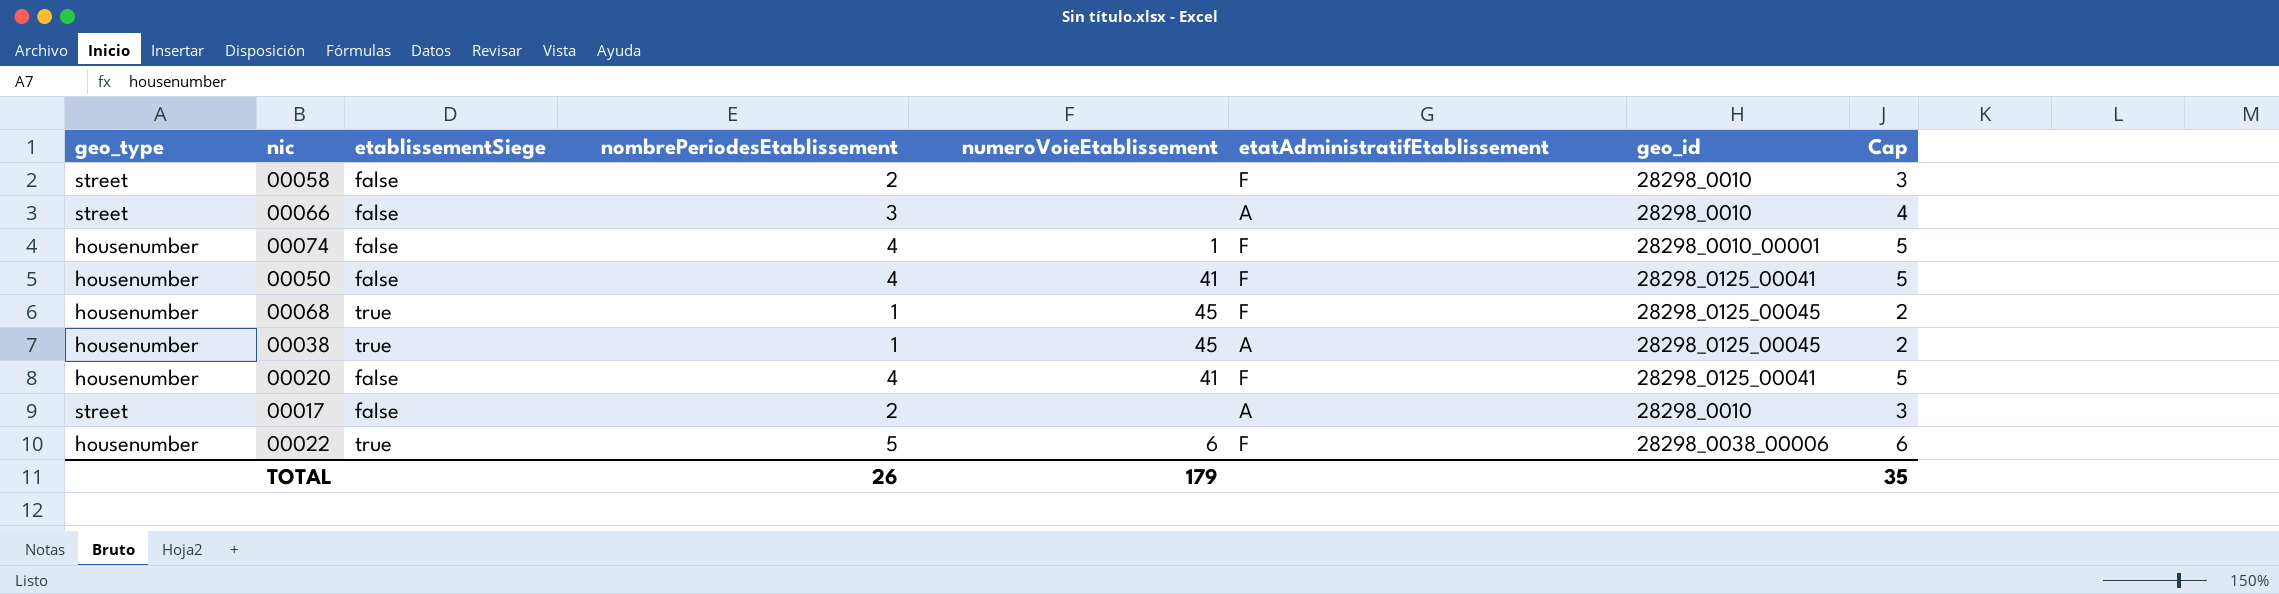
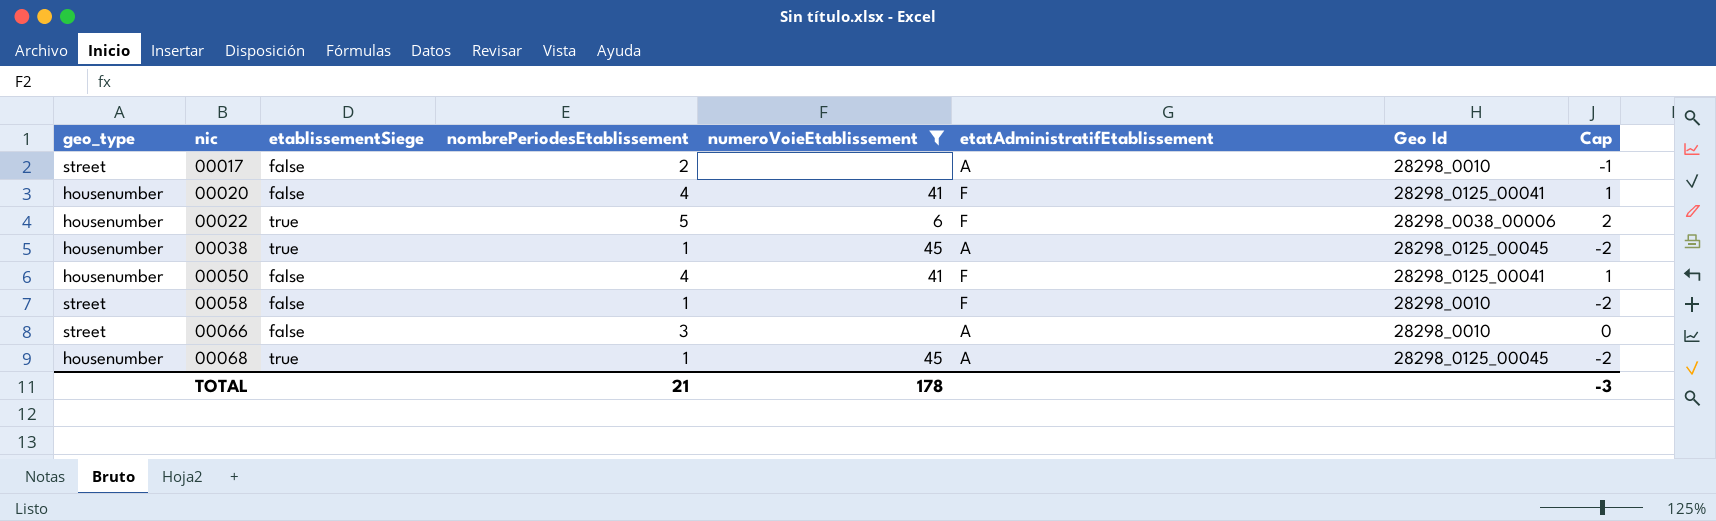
filter: none -> numeroVoieEtablissement != 1
row order: none -> nic ascending
column name: geo_id -> Geo Id
column Cap | formula: [nombrePeriodesEtablissement] + 1 -> [nombrePeriodesEtablissement] - 3
00058 | nombrePeriodesEtablissement: 2 -> 1
00068 | etatAdministratifEtablissement: F -> A
TOTAL | nombrePeriodesEtablissement: 26 -> 21
TOTAL | numeroVoieEtablissement: 179 -> 178
TOTAL | Cap: 35 -> -3

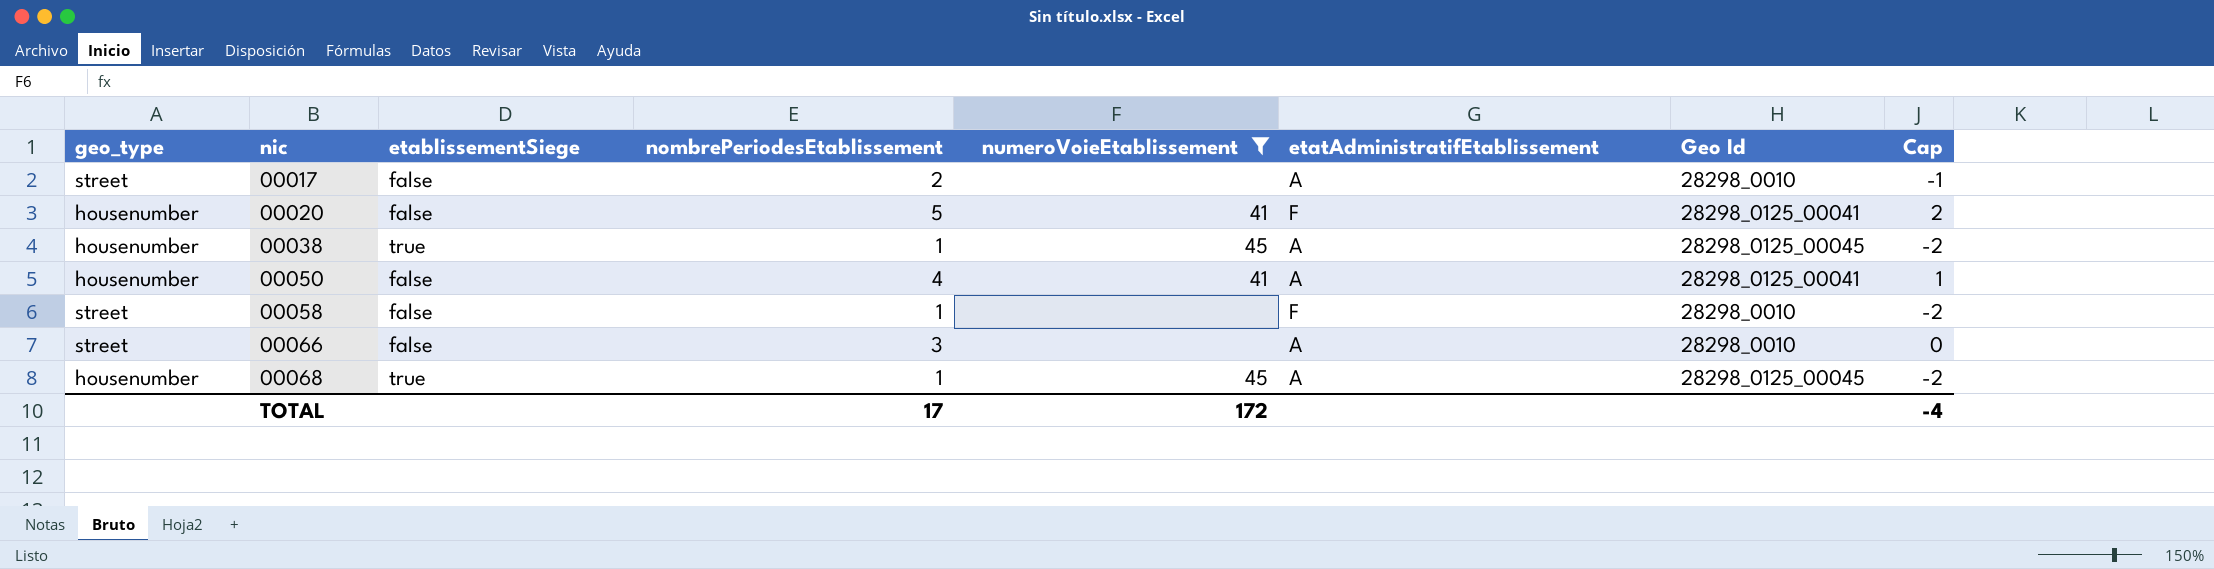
row 00022: housenumber | true | 5 | 6 | F | 28298_0038_00006 | 2 -> none
00020 | nombrePeriodesEtablissement: 4 -> 5
00020 | Cap: 1 -> 2
00050 | etatAdministratifEtablissement: F -> A
TOTAL | nombrePeriodesEtablissement: 21 -> 17
TOTAL | numeroVoieEtablissement: 178 -> 172
TOTAL | Cap: -3 -> -4

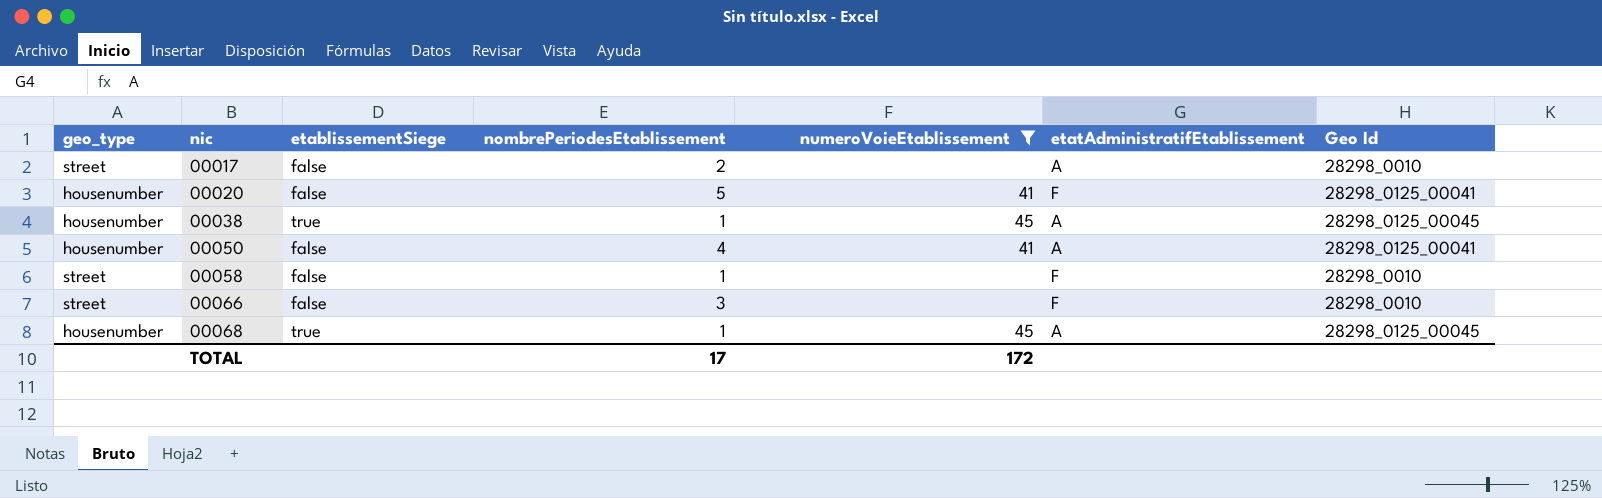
column Cap | formula: [nombrePeriodesEtablissement] - 3 -> none
00066 | etatAdministratifEtablissement: A -> F

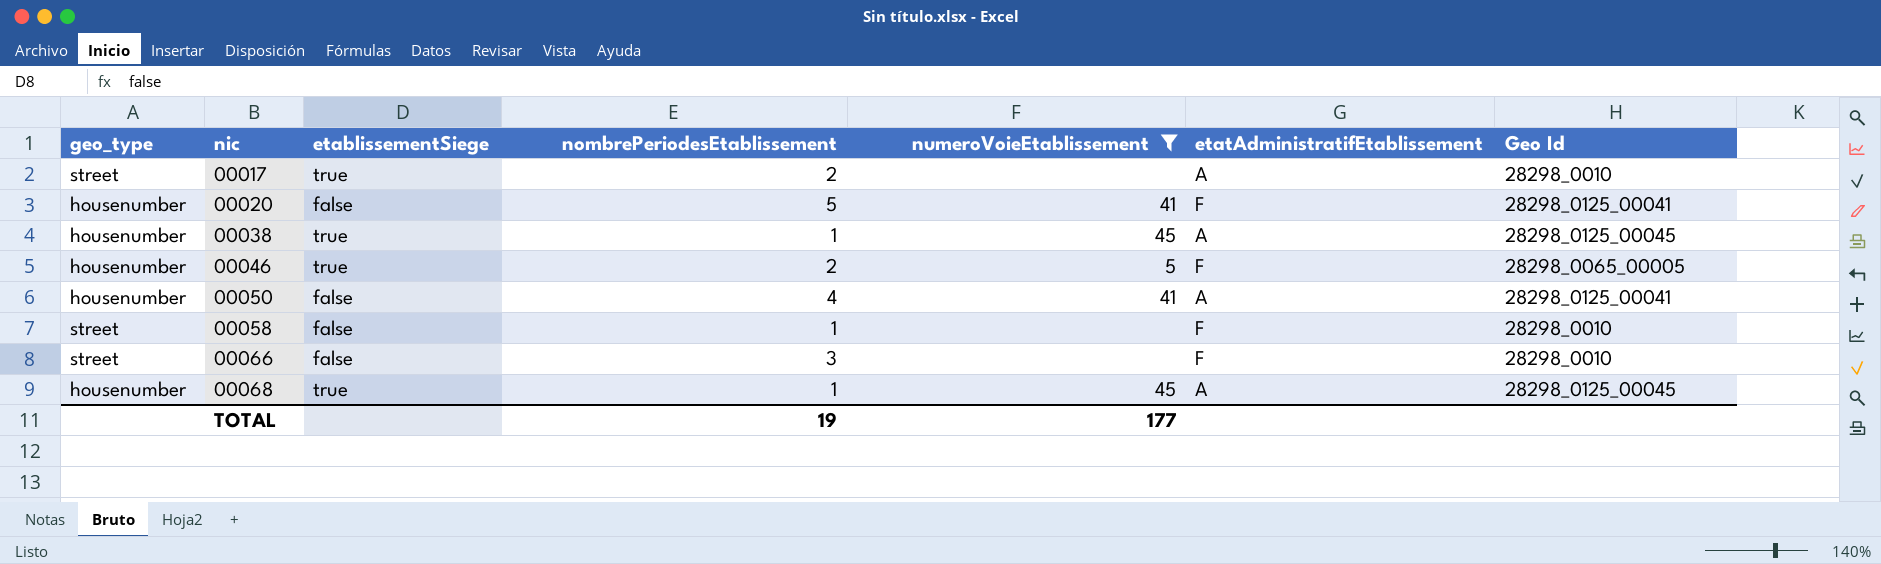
00017 | etablissementSiege: false -> true
row 00046: none -> housenumber | true | 2 | 5 | F | 28298_0065_00005
TOTAL | nombrePeriodesEtablissement: 17 -> 19
TOTAL | numeroVoieEtablissement: 172 -> 177

